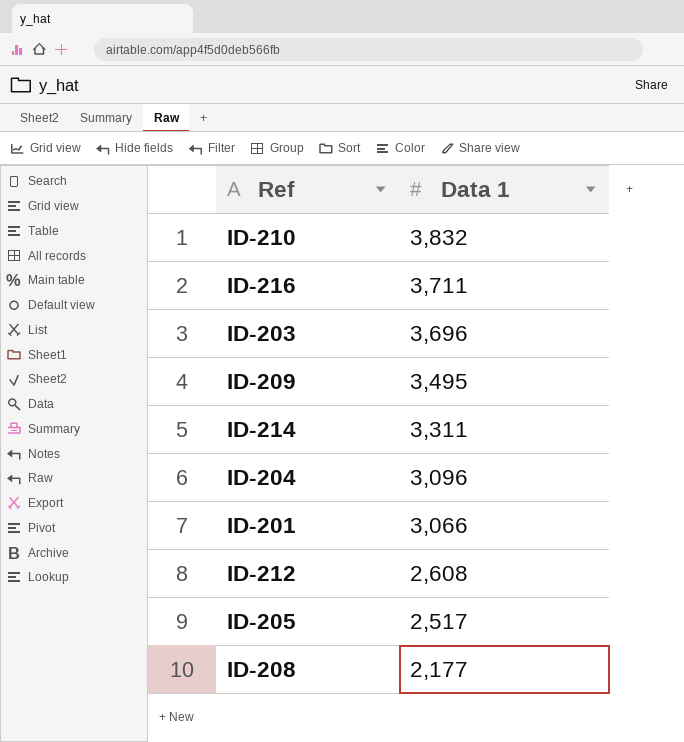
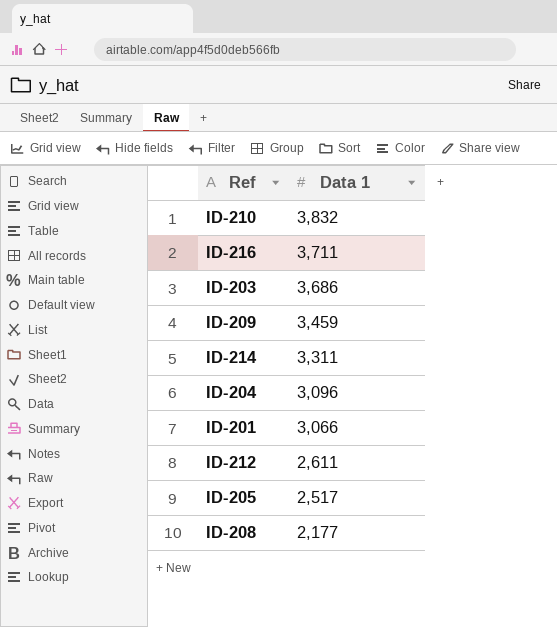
ID-203 | Data 1: 3,696 -> 3,686
ID-209 | Data 1: 3,495 -> 3,459
ID-212 | Data 1: 2,608 -> 2,611

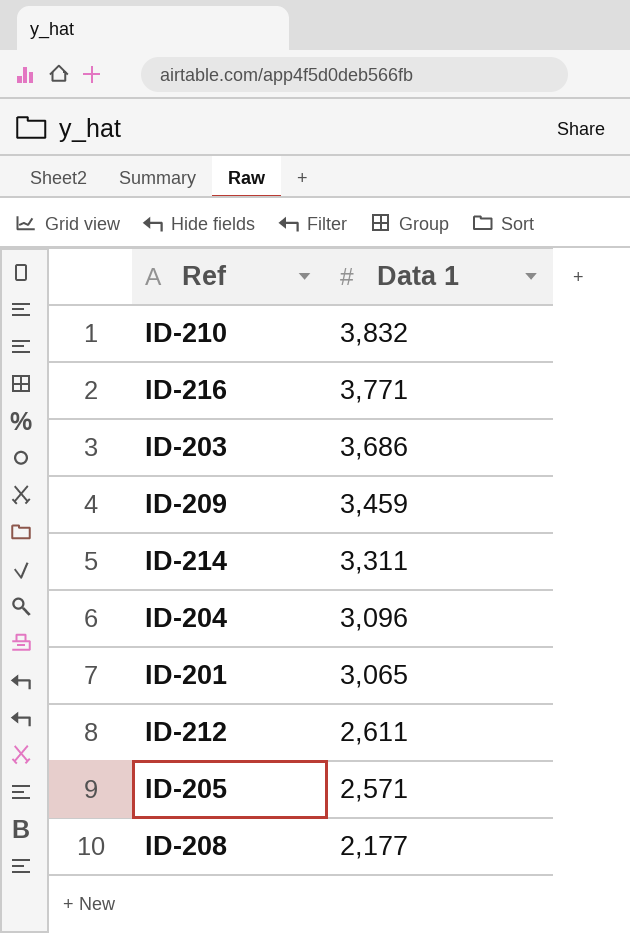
ID-216 | Data 1: 3,711 -> 3,771
ID-201 | Data 1: 3,066 -> 3,065
ID-205 | Data 1: 2,517 -> 2,571

